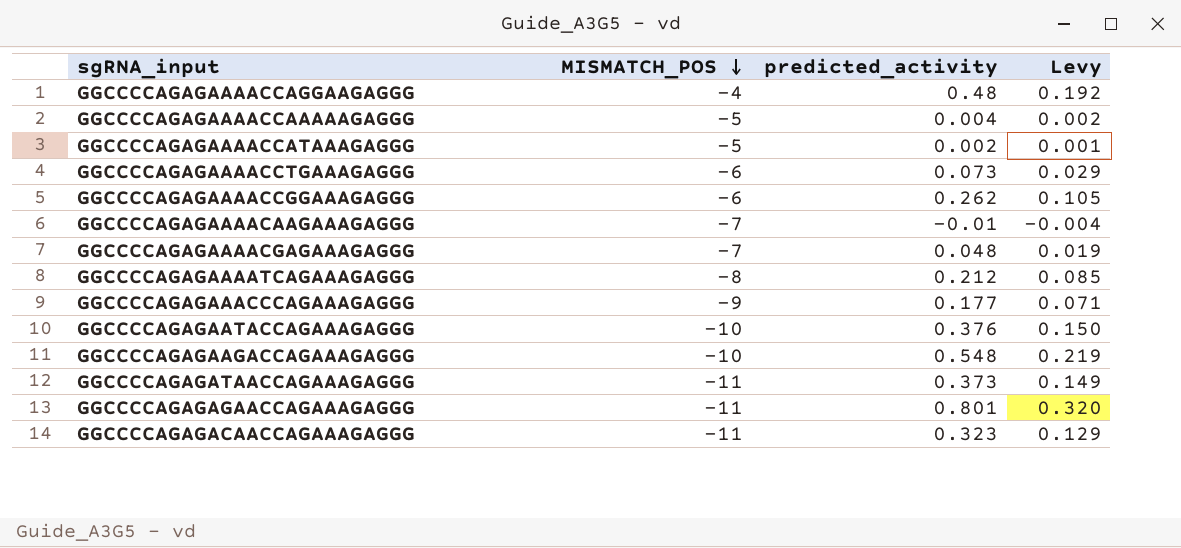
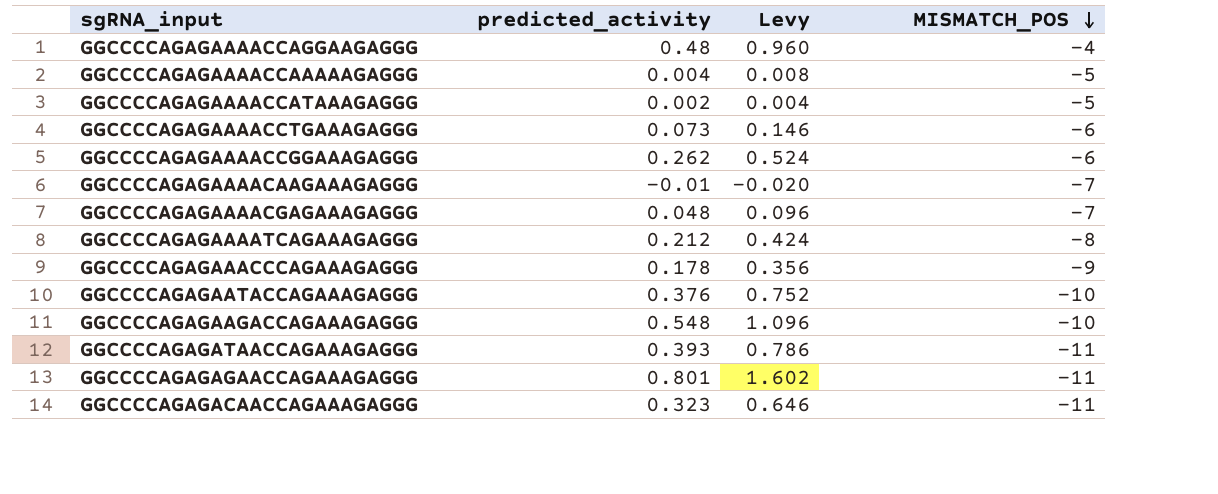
column Levy | formula: [predicted_activity] * 0.4 -> [predicted_activity] * 2
column MISMATCH_POS | position: 2 -> 4
GGCCCCAGAGAAACCCAGAAAGAGGG | predicted_activity: 0.177 -> 0.178
GGCCCCAGAGATAACCAGAAAGAGGG | predicted_activity: 0.373 -> 0.393

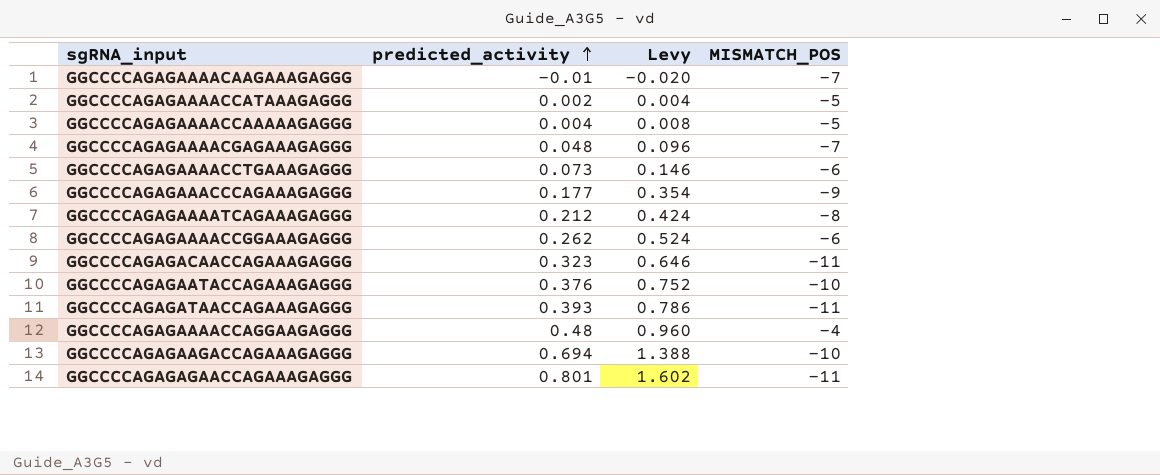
row order: MISMATCH_POS descending -> predicted_activity ascending
GGCCCCAGAGAAACCCAGAAAGAGGG | predicted_activity: 0.178 -> 0.177
GGCCCCAGAGAAACCCAGAAAGAGGG | Levy: 0.356 -> 0.354
GGCCCCAGAGAAGACCAGAAAGAGGG | predicted_activity: 0.548 -> 0.694
GGCCCCAGAGAAGACCAGAAAGAGGG | Levy: 1.096 -> 1.388

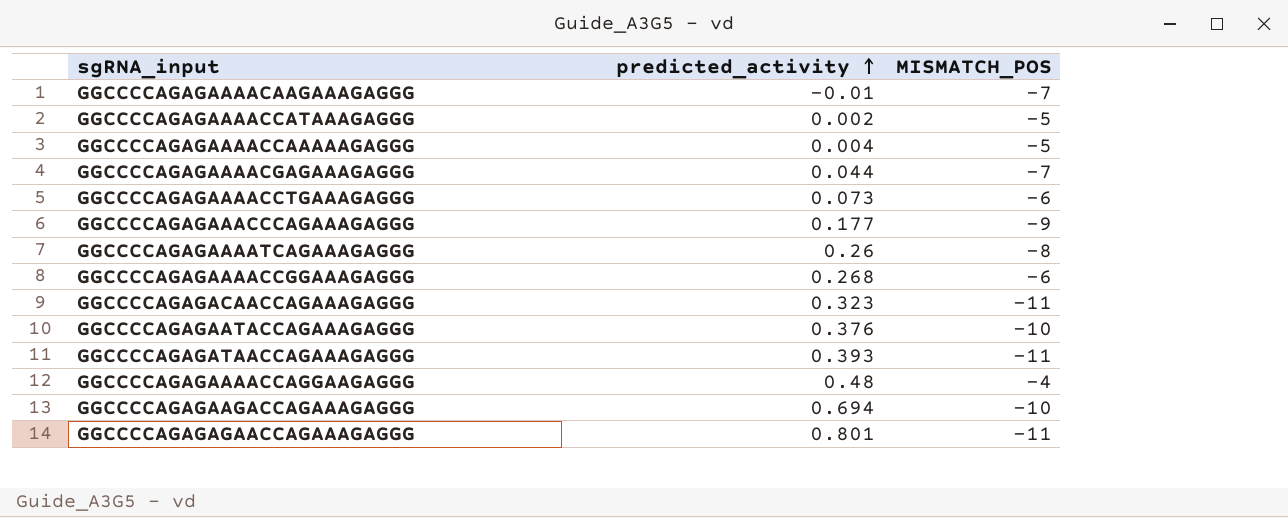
column Levy | formula: [predicted_activity] * 2 -> none
GGCCCCAGAGAAAACGAGAAAGAGGG | predicted_activity: 0.048 -> 0.044
GGCCCCAGAGAAAATCAGAAAGAGGG | predicted_activity: 0.212 -> 0.26
GGCCCCAGAGAAAACCGGAAAGAGGG | predicted_activity: 0.262 -> 0.268

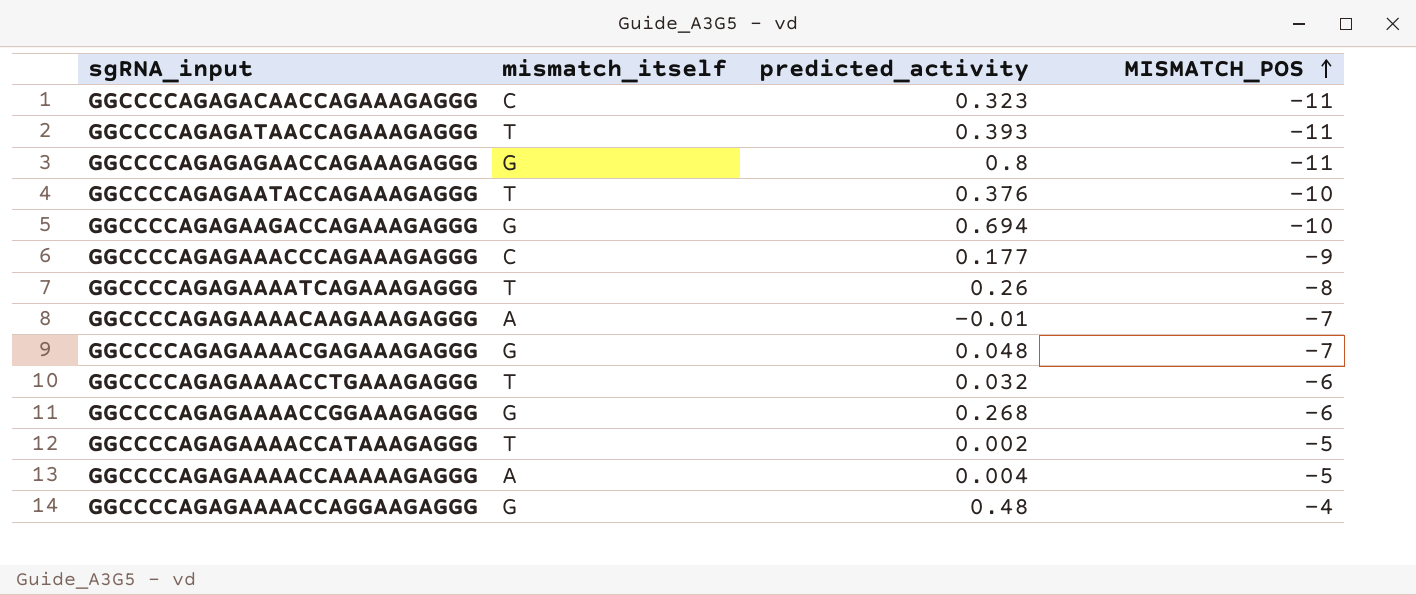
row order: predicted_activity ascending -> MISMATCH_POS ascending
column mismatch_itself | position: none -> 2
GGCCCCAGAGAGAACCAGAAAGAGGG | predicted_activity: 0.801 -> 0.8
GGCCCCAGAGAAAACGAGAAAGAGGG | predicted_activity: 0.044 -> 0.048
GGCCCCAGAGAAAACCTGAAAGAGGG | predicted_activity: 0.073 -> 0.032

